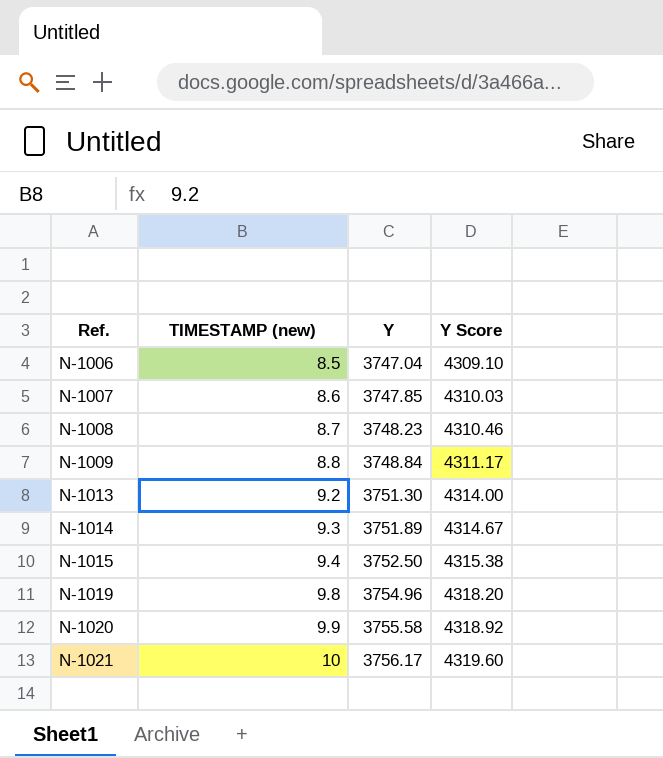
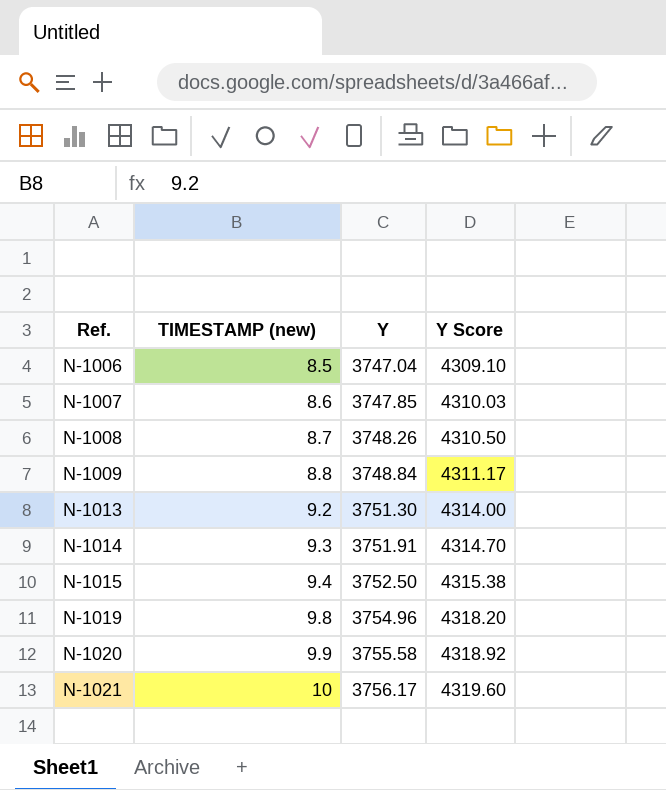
N-1008 | Y: 3748.23 -> 3748.26
N-1008 | Y Score: 4310.46 -> 4310.50
N-1014 | Y: 3751.89 -> 3751.91
N-1014 | Y Score: 4314.67 -> 4314.70

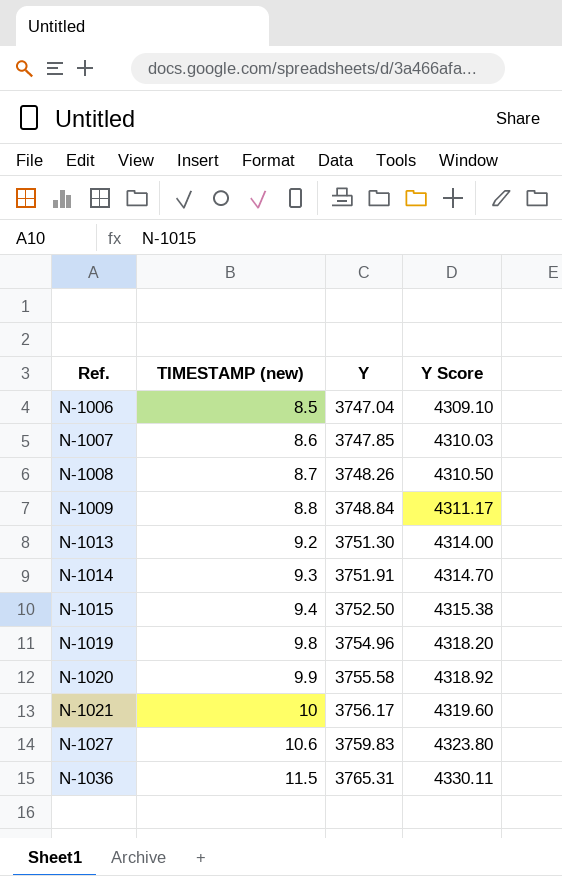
row N-1027: none -> 10.6 | 3759.83 | 4323.80
row N-1036: none -> 11.5 | 3765.31 | 4330.11

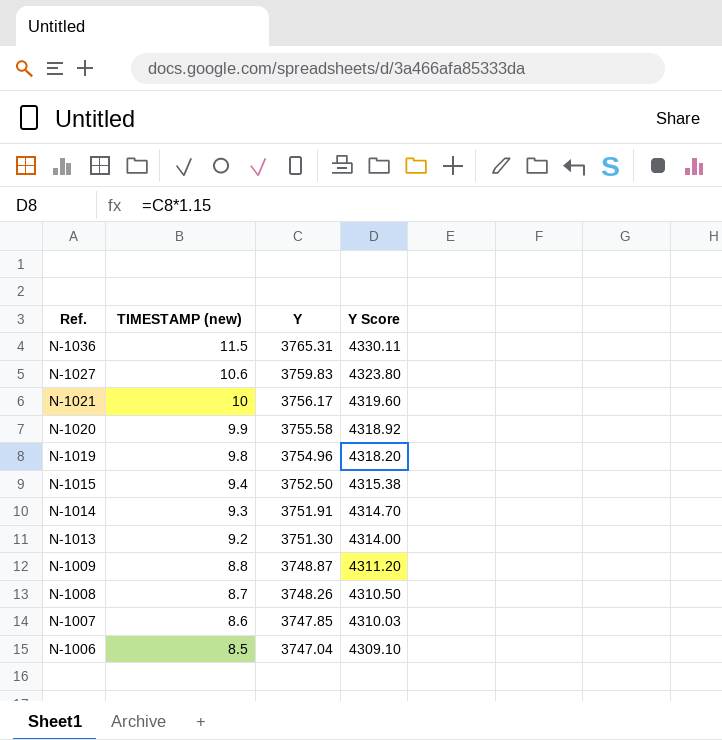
row order: Ref. ascending -> Ref. descending
N-1009 | Y: 3748.84 -> 3748.87
N-1009 | Y Score: 4311.17 -> 4311.20

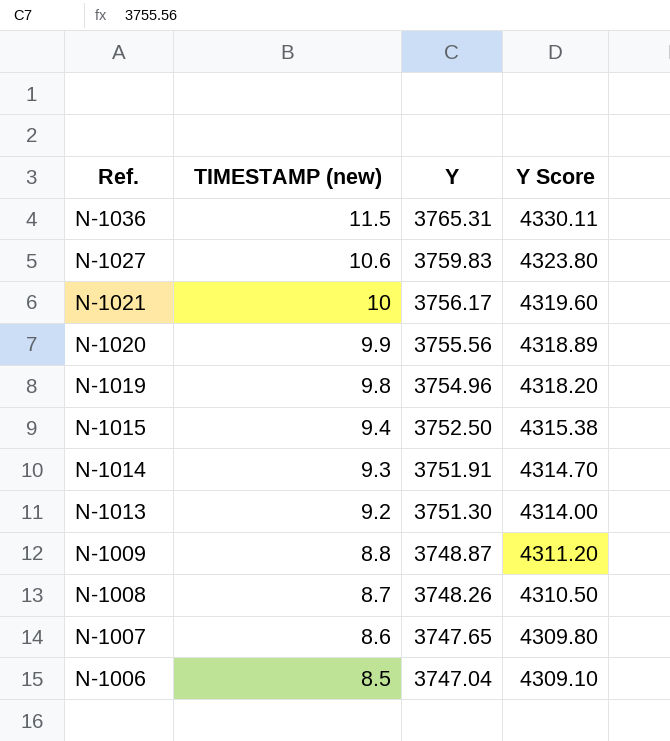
N-1020 | Y: 3755.58 -> 3755.56
N-1020 | Y Score: 4318.92 -> 4318.89
N-1007 | Y: 3747.85 -> 3747.65
N-1007 | Y Score: 4310.03 -> 4309.80

